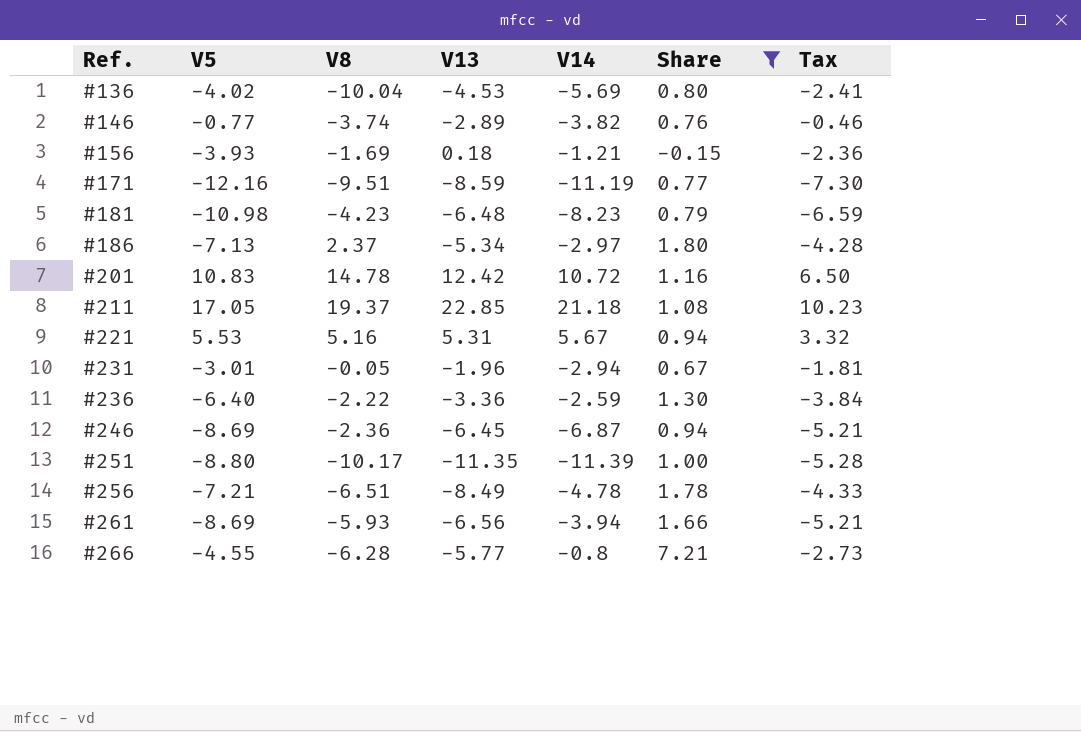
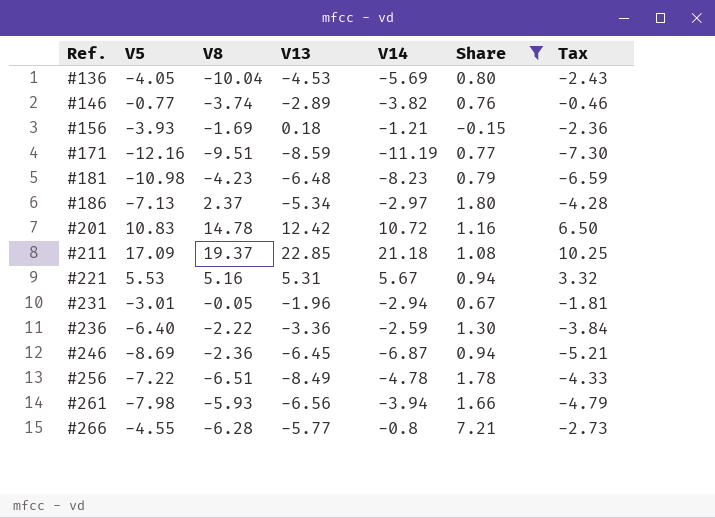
row #251: -8.80 | -10.17 | -11.35 | -11.39 | 1.00 | -5.28 -> none
#136 | V5: -4.02 -> -4.05
#136 | Tax: -2.41 -> -2.43
#211 | V5: 17.05 -> 17.09
#211 | Tax: 10.23 -> 10.25
#256 | V5: -7.21 -> -7.22
#261 | V5: -8.69 -> -7.98
#261 | Tax: -5.21 -> -4.79

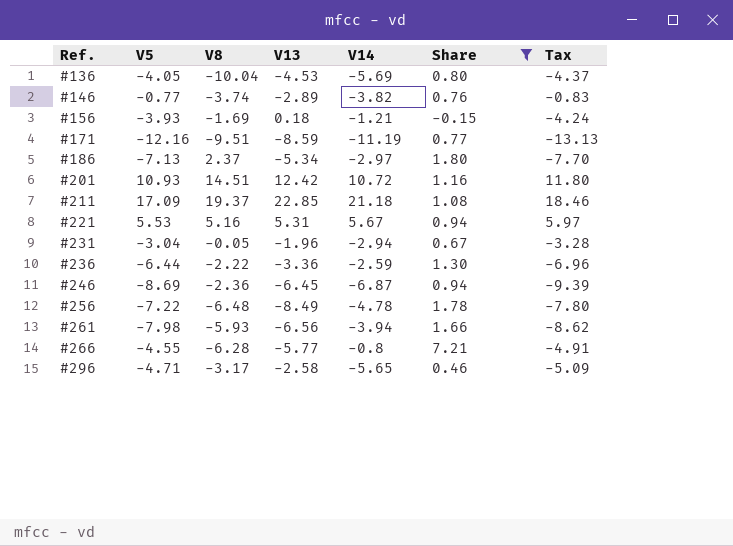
column Tax | formula: [V5] * 0.6 -> [V5] * 1.08
row #181: -10.98 | -4.23 | -6.48 | -8.23 | 0.79 | -6.59 -> none
#201 | V5: 10.83 -> 10.93
#201 | V8: 14.78 -> 14.51
#231 | V5: -3.01 -> -3.04
#236 | V5: -6.40 -> -6.44
#256 | V8: -6.51 -> -6.48
row #296: none -> -4.71 | -3.17 | -2.58 | -5.65 | 0.46 | -5.09

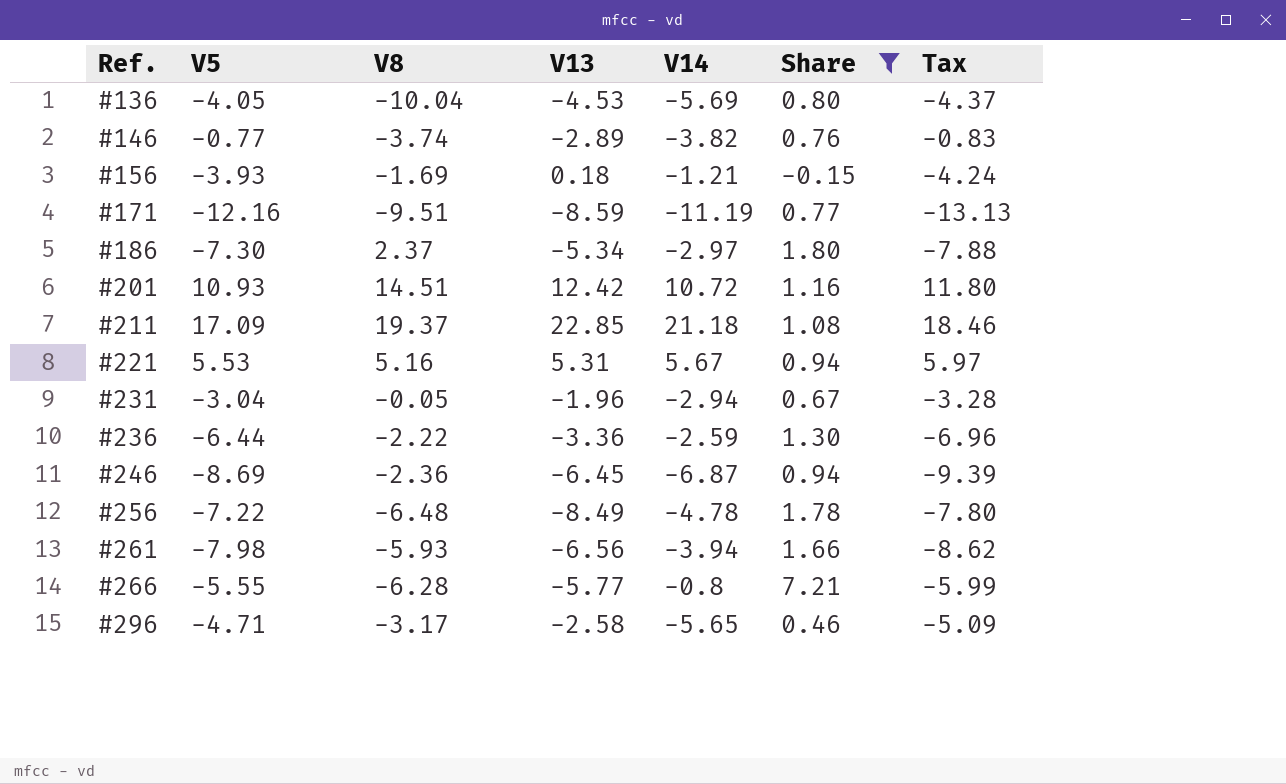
#186 | V5: -7.13 -> -7.30
#186 | Tax: -7.70 -> -7.88
#266 | V5: -4.55 -> -5.55
#266 | Tax: -4.91 -> -5.99

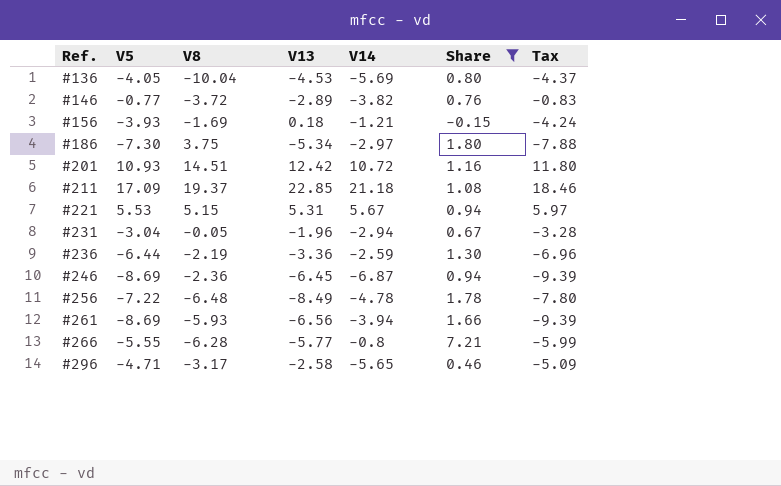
row #171: -12.16 | -9.51 | -8.59 | -11.19 | 0.77 | -13.13 -> none
#146 | V8: -3.74 -> -3.72
#186 | V8: 2.37 -> 3.75
#221 | V8: 5.16 -> 5.15
#236 | V8: -2.22 -> -2.19
#261 | V5: -7.98 -> -8.69
#261 | Tax: -8.62 -> -9.39

